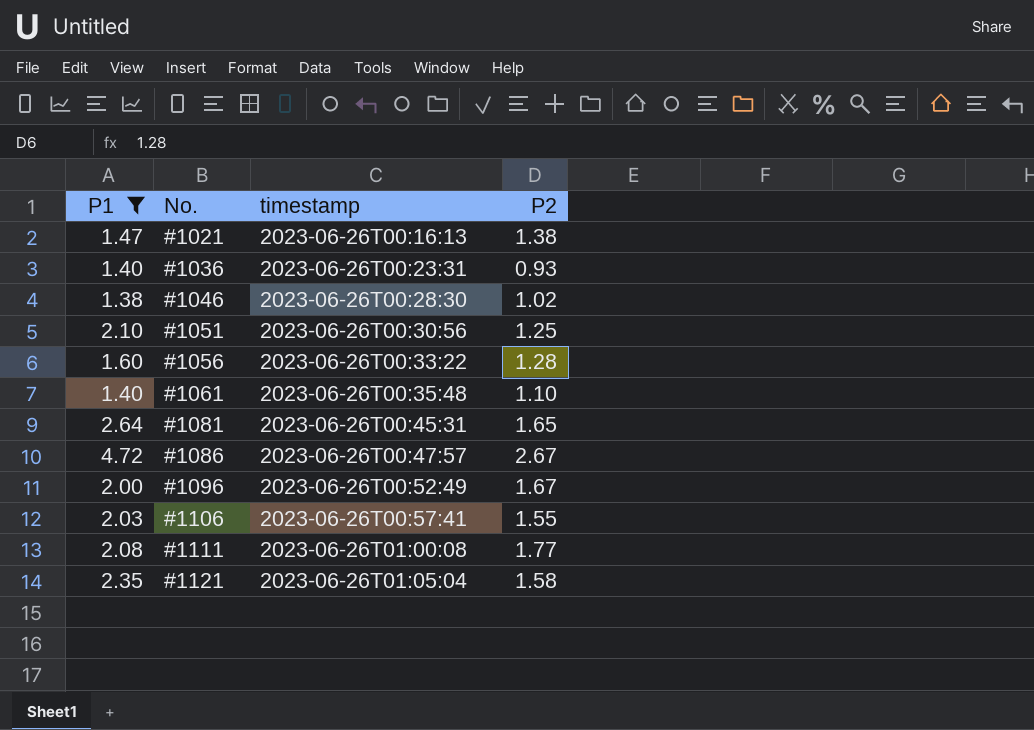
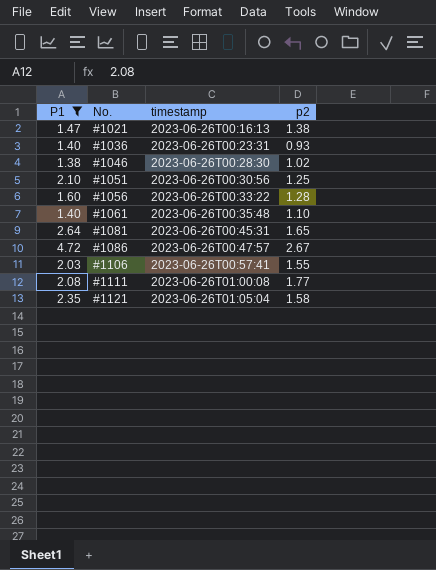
column name: P2 -> p2
row #1096: 2.00 | 2023-06-26T00:52:49 | 1.67 -> none

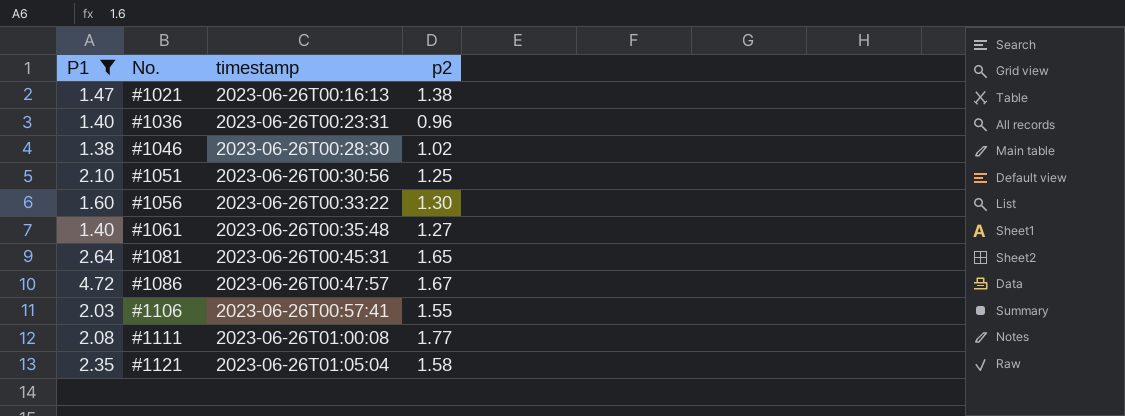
#1036 | p2: 0.93 -> 0.96
#1056 | p2: 1.28 -> 1.30
#1061 | p2: 1.10 -> 1.27
#1086 | p2: 2.67 -> 1.67

